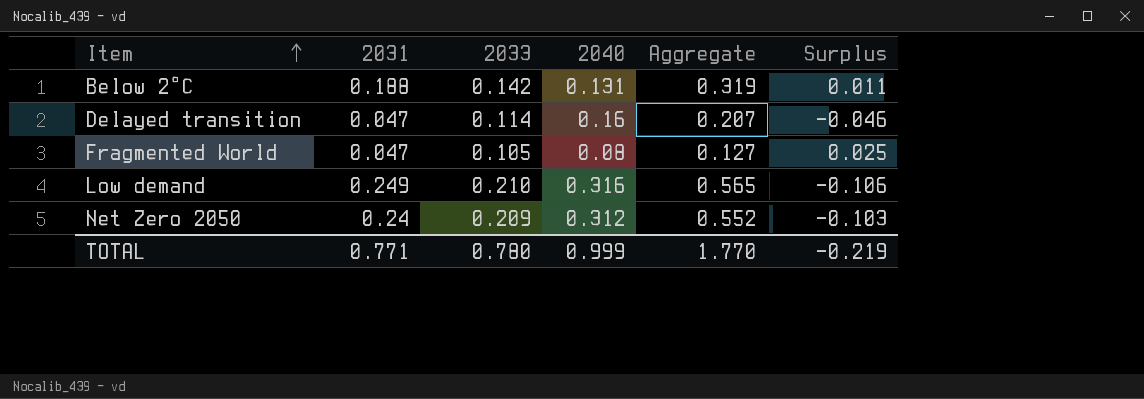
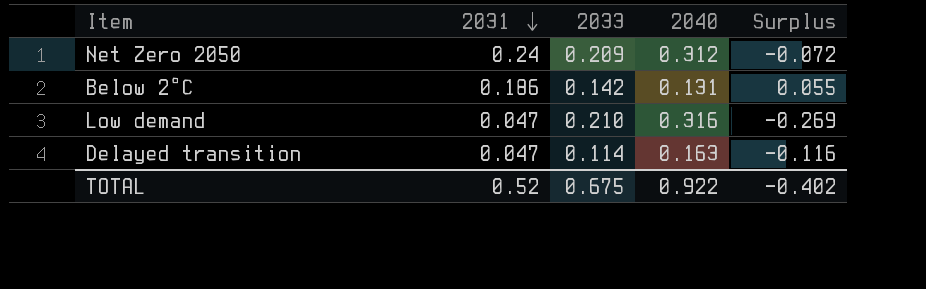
row order: Item ascending -> 2031 descending
column Aggregate | formula: [2031] + [2040] -> none
column Surplus | formula: [2033] - [2040] -> [2031] - [2040]
row Fragmented World: 0.047 | 0.105 | 0.08 | 0.127 | 0.025 -> none
Below 2°C | 2031: 0.188 -> 0.186
Low demand | 2031: 0.249 -> 0.047
Delayed transition | 2040: 0.16 -> 0.163
TOTAL | 2031: 0.771 -> 0.52
TOTAL | 2033: 0.780 -> 0.675
TOTAL | 2040: 0.999 -> 0.922
TOTAL | Surplus: -0.219 -> -0.402

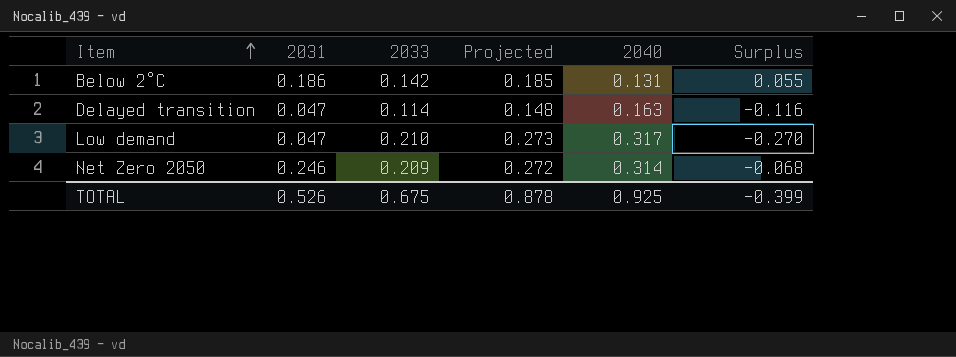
row order: 2031 descending -> Item ascending
column Projected | formula: none -> [2033] * 1.3
Low demand | 2040: 0.316 -> 0.317
Low demand | Surplus: -0.269 -> -0.270
Net Zero 2050 | 2031: 0.24 -> 0.246
Net Zero 2050 | 2040: 0.312 -> 0.314
Net Zero 2050 | Surplus: -0.072 -> -0.068
TOTAL | 2031: 0.52 -> 0.526
TOTAL | 2040: 0.922 -> 0.925
TOTAL | Surplus: -0.402 -> -0.399

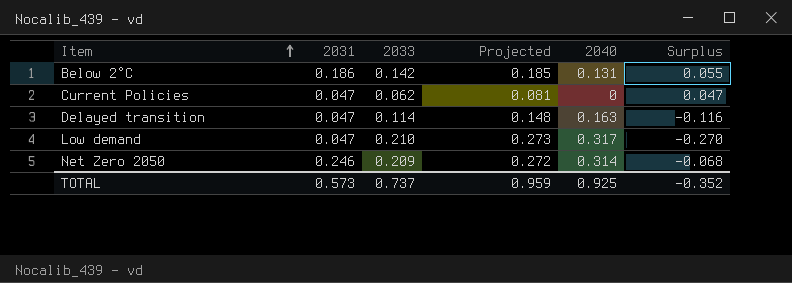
row Current Policies: none -> 0.047 | 0.062 | 0.081 | 0 | 0.047
TOTAL | 2031: 0.526 -> 0.573
TOTAL | 2033: 0.675 -> 0.737
TOTAL | Projected: 0.878 -> 0.959
TOTAL | Surplus: -0.399 -> -0.352

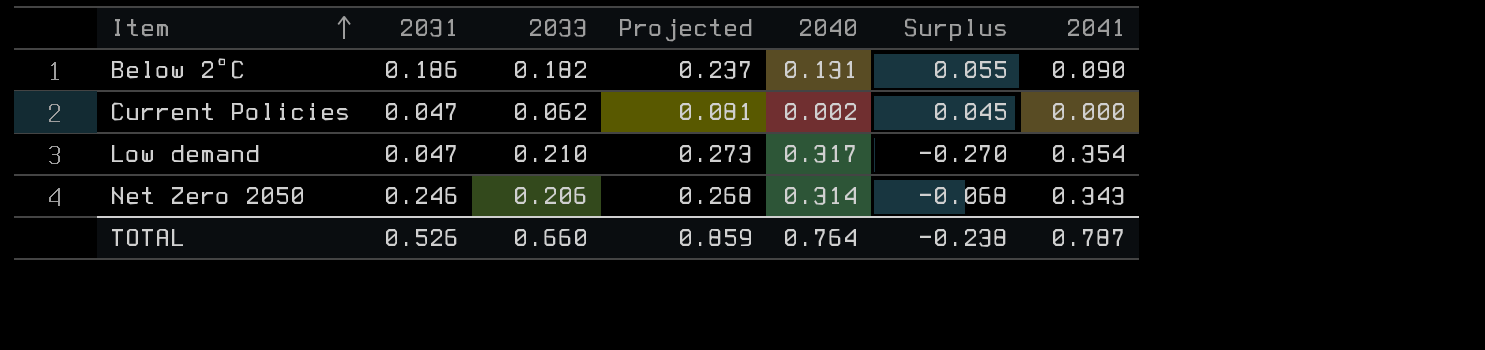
column 2041 | position: none -> 7
row Delayed transition: 0.047 | 0.114 | 0.148 | 0.163 | -0.116 -> none
Below 2°C | 2033: 0.142 -> 0.182
Below 2°C | Projected: 0.185 -> 0.237
Current Policies | 2040: 0 -> 0.002
Current Policies | Surplus: 0.047 -> 0.045
Net Zero 2050 | 2033: 0.209 -> 0.206
Net Zero 2050 | Projected: 0.272 -> 0.268
TOTAL | 2031: 0.573 -> 0.526
TOTAL | 2033: 0.737 -> 0.660
TOTAL | Projected: 0.959 -> 0.859
TOTAL | 2040: 0.925 -> 0.764
TOTAL | Surplus: -0.352 -> -0.238

